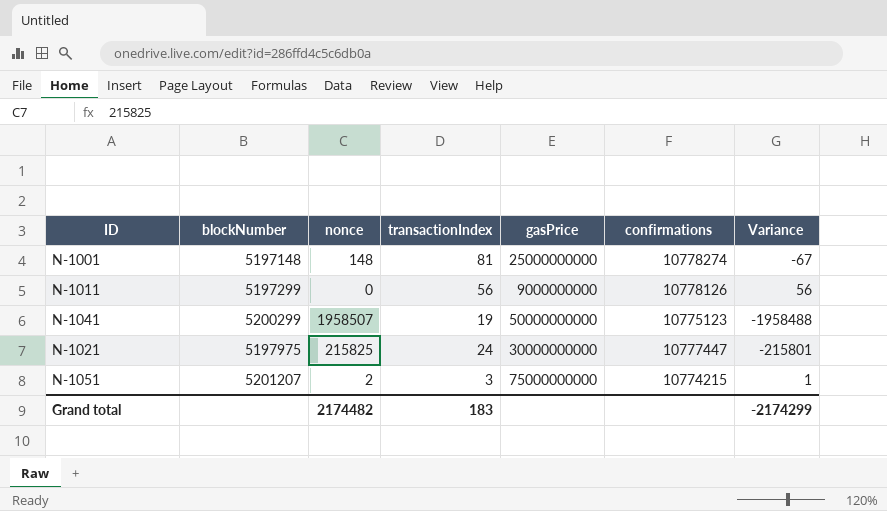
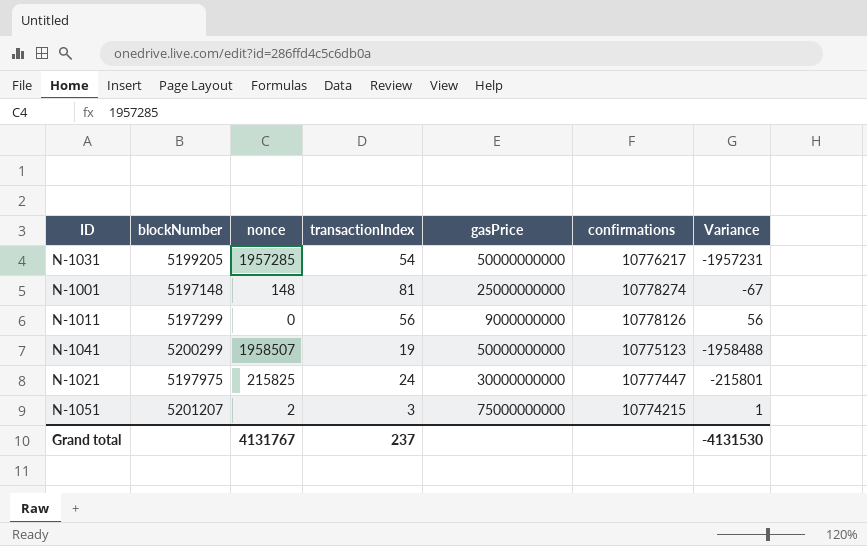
row N-1031: none -> 5199205 | 1957285 | 54 | 50000000000 | 10776217 | -1957231
Grand total | nonce: 2174482 -> 4131767
Grand total | transactionIndex: 183 -> 237
Grand total | Variance: -2174299 -> -4131530

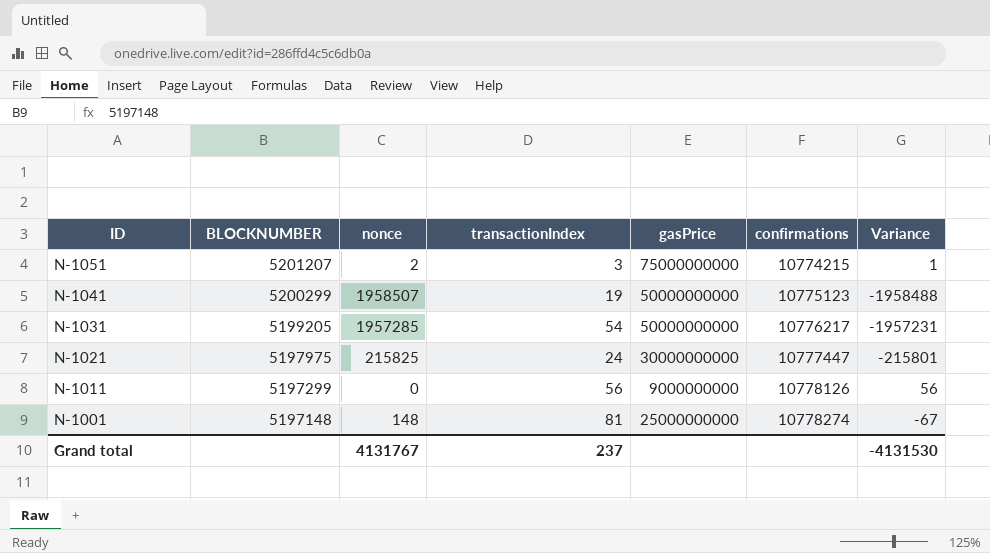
row order: none -> ID descending
column name: blockNumber -> BLOCKNUMBER

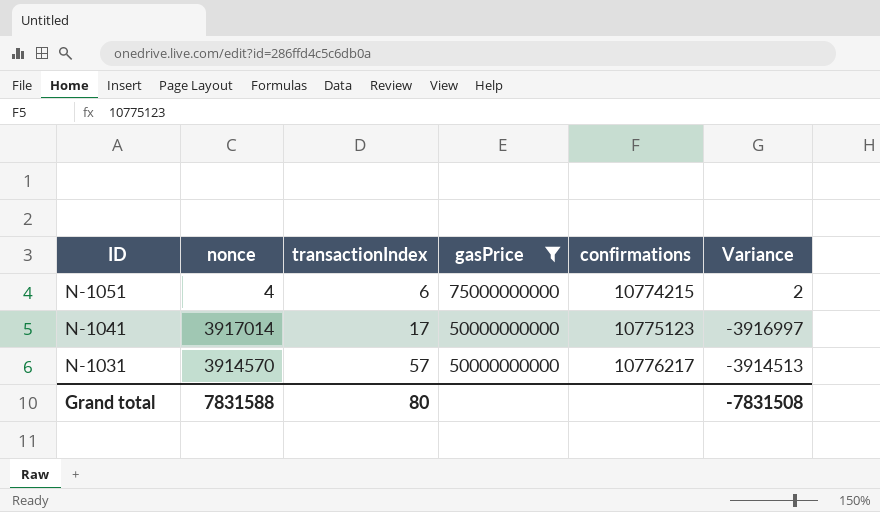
filter: none -> gasPrice >= 50000000000
column BLOCKNUMBER | position: 2 -> none
N-1051 | nonce: 2 -> 4
N-1051 | transactionIndex: 3 -> 6
N-1051 | Variance: 1 -> 2
N-1041 | nonce: 1958507 -> 3917014
N-1041 | transactionIndex: 19 -> 17
N-1041 | Variance: -1958488 -> -3916997
N-1031 | nonce: 1957285 -> 3914570
N-1031 | transactionIndex: 54 -> 57
N-1031 | Variance: -1957231 -> -3914513
Grand total | nonce: 4131767 -> 7831588
Grand total | transactionIndex: 237 -> 80
Grand total | Variance: -4131530 -> -7831508

